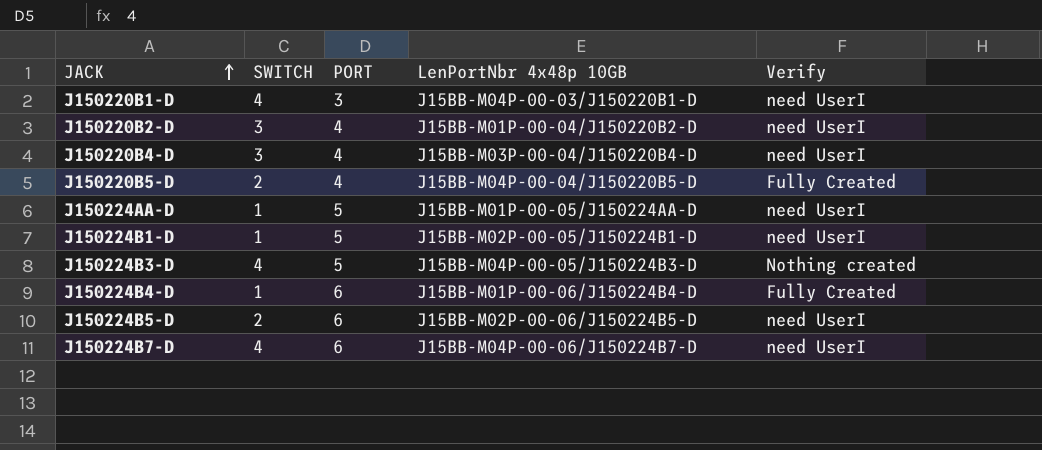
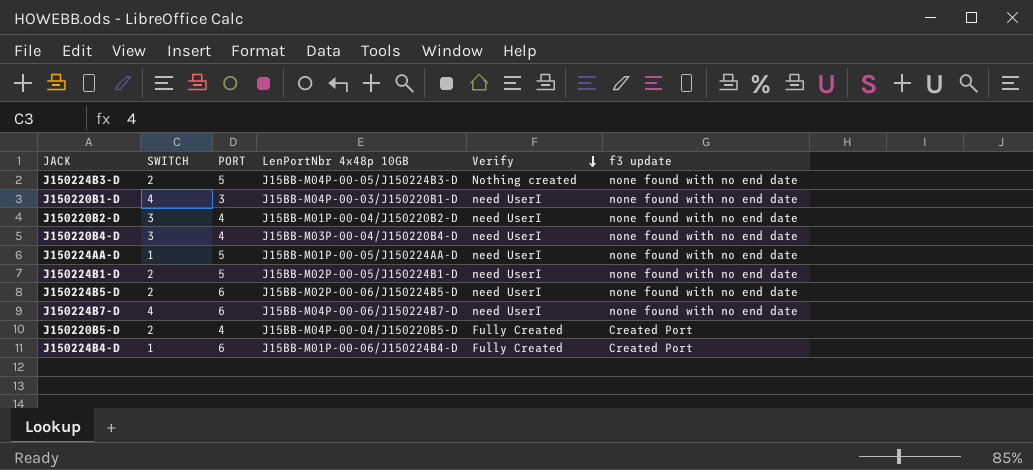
row order: JACK ascending -> Verify descending
column f3 update | position: none -> 6
J150224B3-D | SWITCH: 4 -> 2
J150224B1-D | SWITCH: 1 -> 2

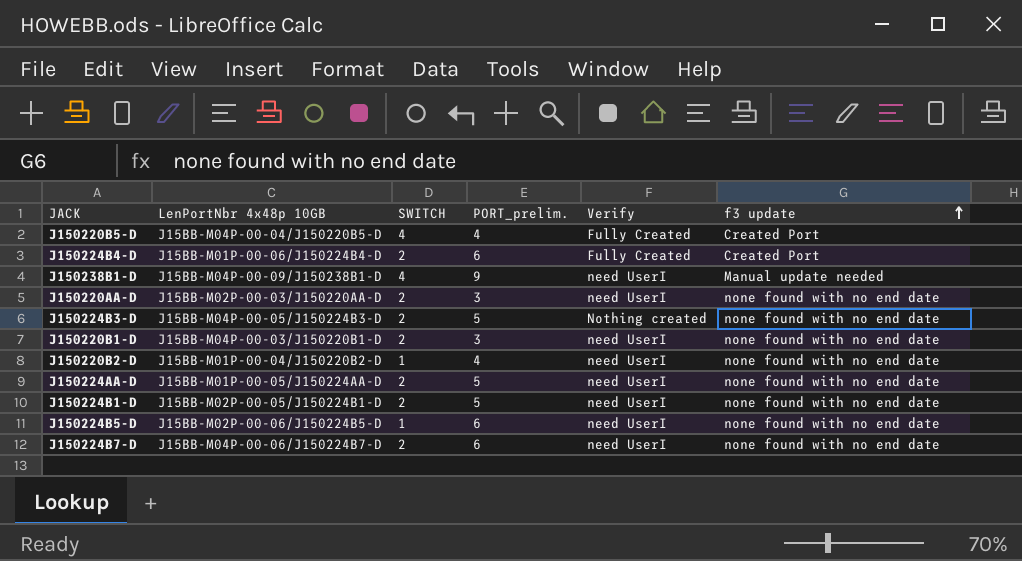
row order: Verify descending -> f3 update ascending
column LenPortNbr 4x48p 10GB | position: 4 -> 2
column name: PORT -> PORT_prelim.
row J150220B4-D: 3 | 4 | J15BB-M03P-00-04/J150220B4-D | need UserI | none found with no end date -> none
J150220B5-D | SWITCH: 2 -> 4
J150224B4-D | SWITCH: 1 -> 2
row J150238B1-D: none -> J15BB-M04P-00-09/J150238B1-D | 4 | 9 | need UserI | Manual update needed
row J150220AA-D: none -> J15BB-M02P-00-03/J150220AA-D | 2 | 3 | need UserI | none found with no end date
J150220B1-D | SWITCH: 4 -> 2
J150220B2-D | SWITCH: 3 -> 1
J150224AA-D | SWITCH: 1 -> 2
J150224B5-D | SWITCH: 2 -> 1
J150224B7-D | SWITCH: 4 -> 2

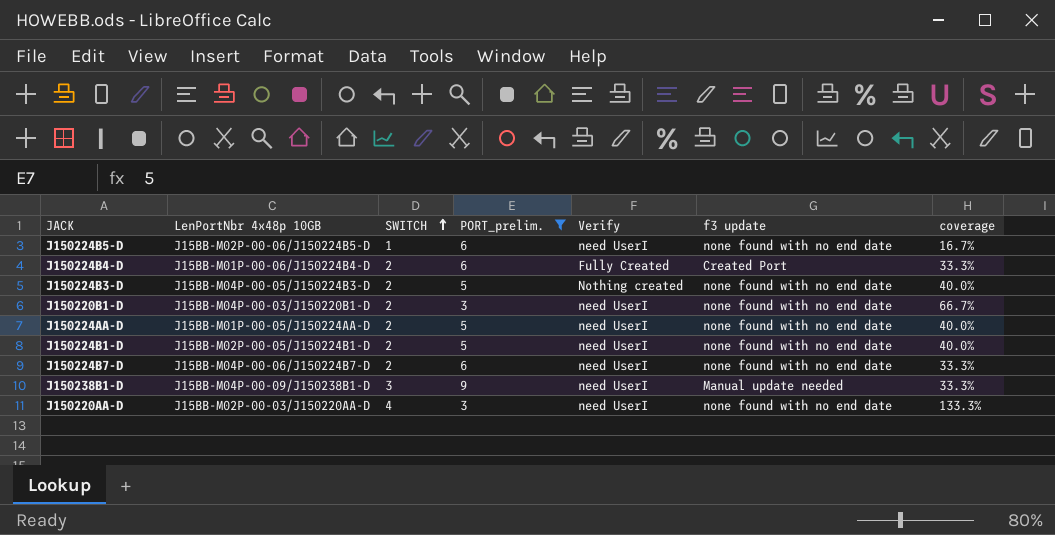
filter: none -> PORT_prelim. != 4
row order: f3 update ascending -> SWITCH ascending
column coverage | formula: none -> [SWITCH] / [PORT_prelim.]
J150238B1-D | SWITCH: 4 -> 3
J150220AA-D | SWITCH: 2 -> 4

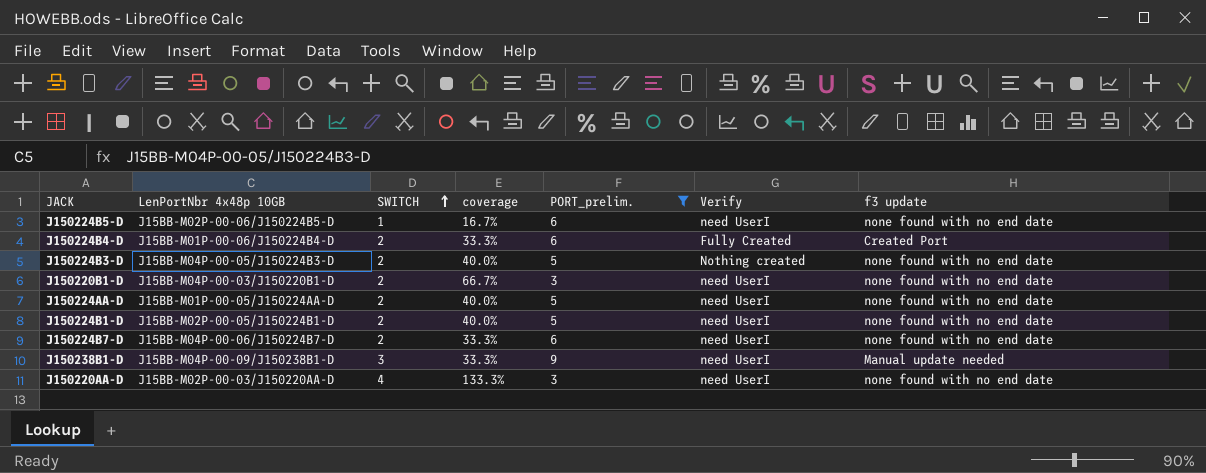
column coverage | position: 7 -> 4

